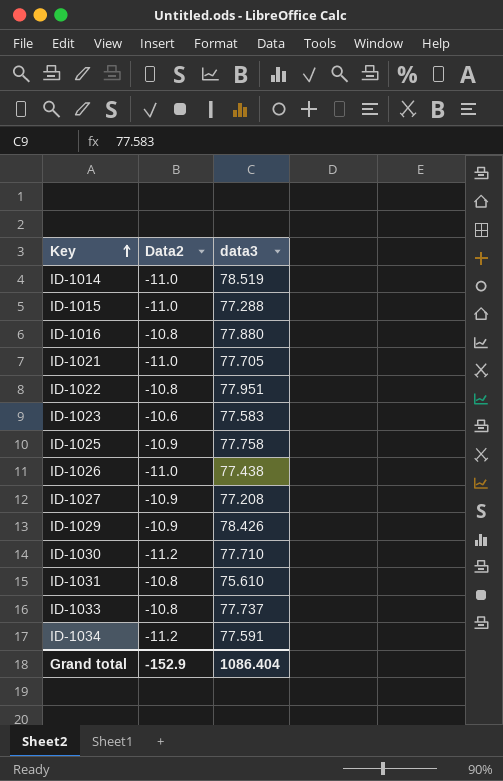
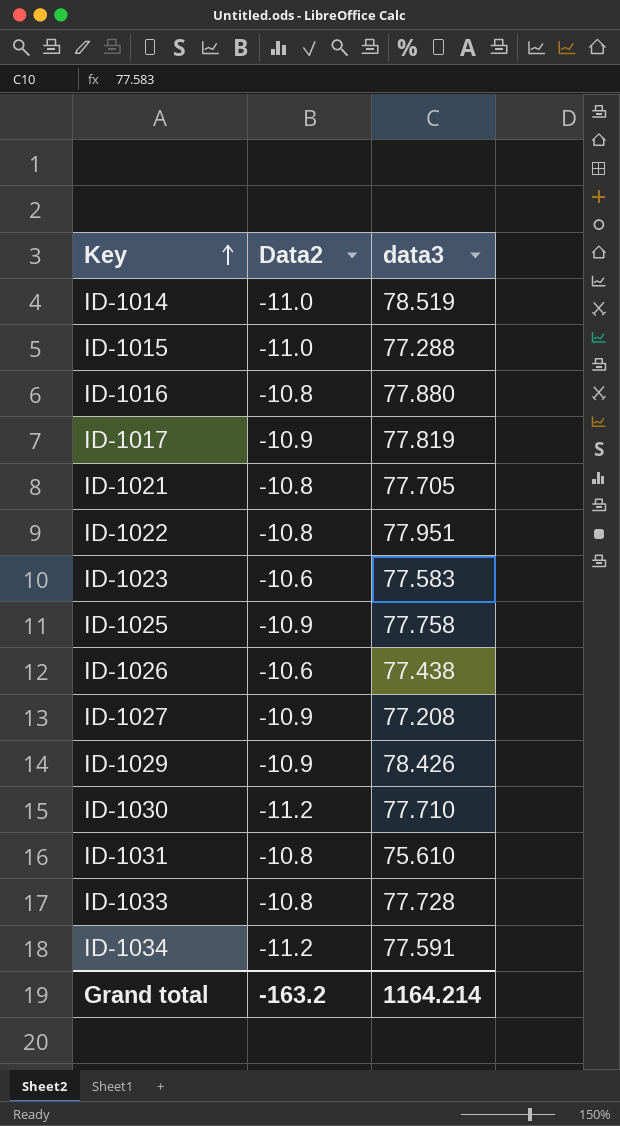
row ID-1017: none -> -10.9 | 77.819
ID-1021 | Data2: -11.0 -> -10.8
ID-1026 | Data2: -11.0 -> -10.6
ID-1033 | data3: 77.737 -> 77.728
Grand total | Data2: -152.9 -> -163.2
Grand total | data3: 1086.404 -> 1164.214

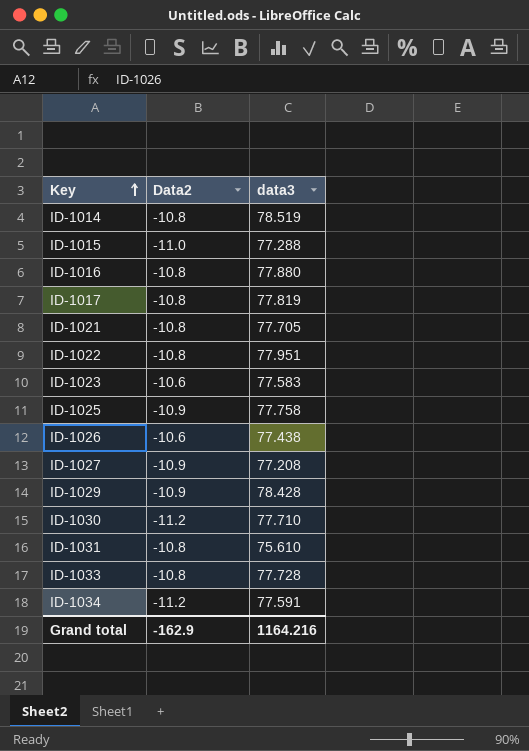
ID-1014 | Data2: -11.0 -> -10.8
ID-1017 | Data2: -10.9 -> -10.8
ID-1029 | data3: 78.426 -> 78.428
Grand total | Data2: -163.2 -> -162.9
Grand total | data3: 1164.214 -> 1164.216

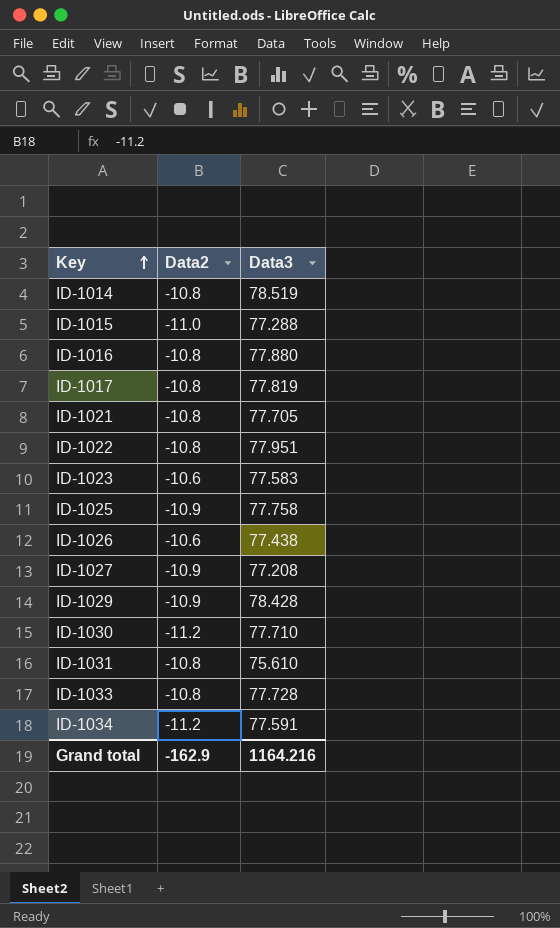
column name: data3 -> Data3

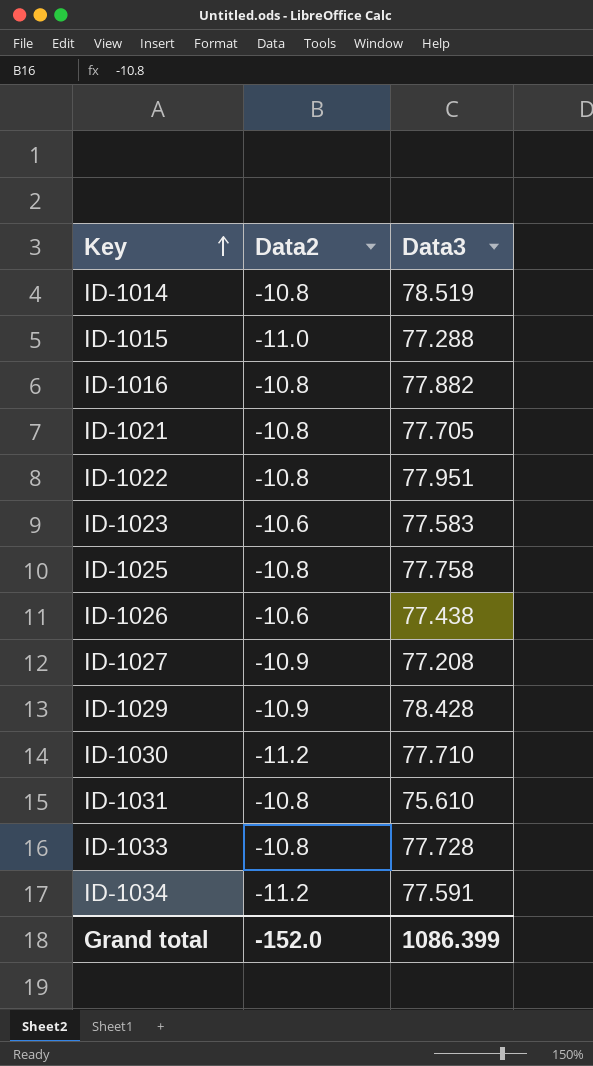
row ID-1017: -10.8 | 77.819 -> none
ID-1016 | Data3: 77.880 -> 77.882
ID-1025 | Data2: -10.9 -> -10.8
Grand total | Data2: -162.9 -> -152.0
Grand total | Data3: 1164.216 -> 1086.399

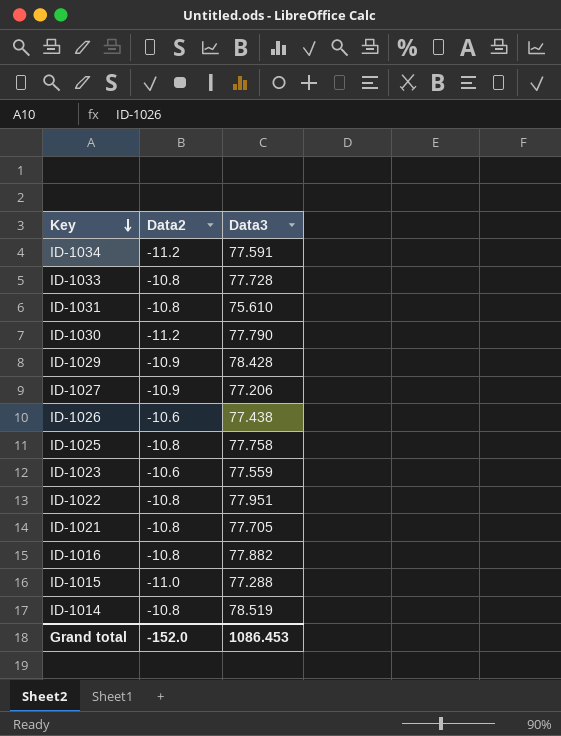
row order: Key ascending -> Key descending
ID-1030 | Data3: 77.710 -> 77.790
ID-1027 | Data3: 77.208 -> 77.206
ID-1023 | Data3: 77.583 -> 77.559
Grand total | Data3: 1086.399 -> 1086.453

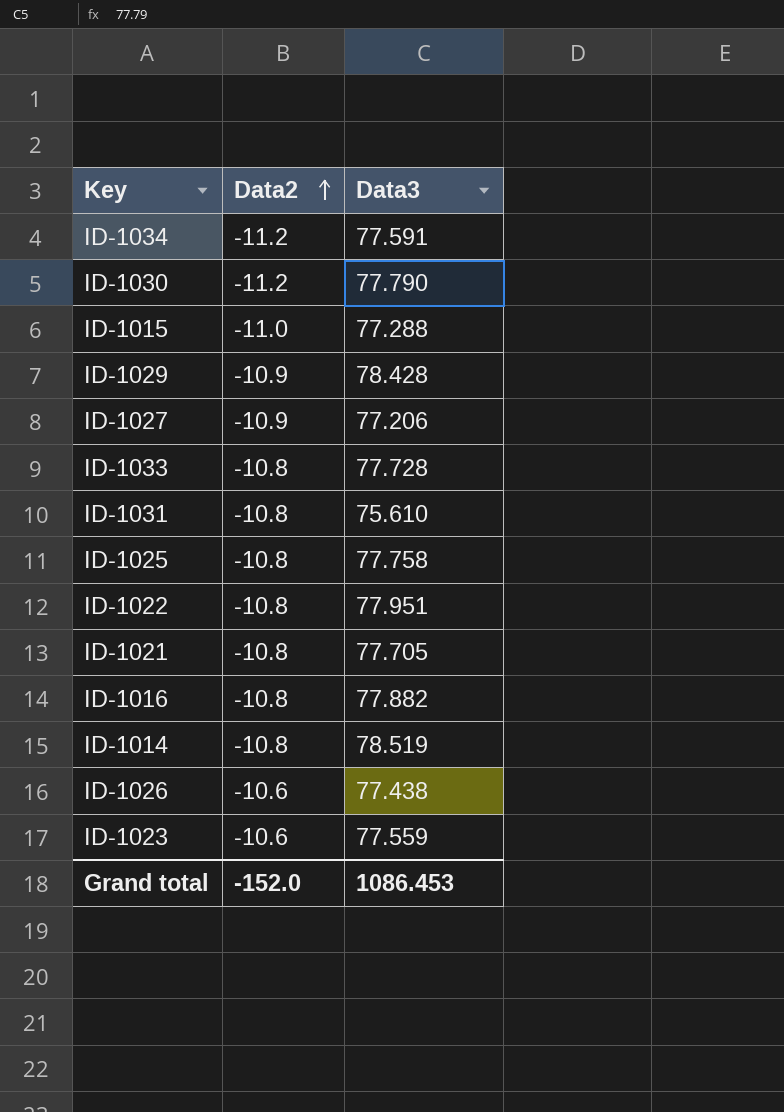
row order: Key descending -> Data2 ascending

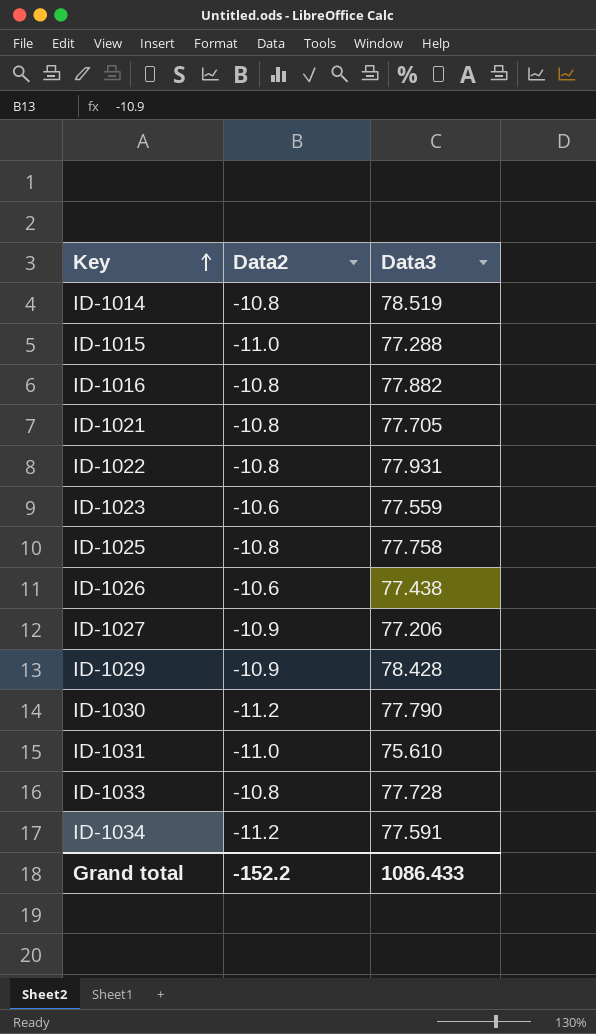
row order: Data2 ascending -> Key ascending
ID-1022 | Data3: 77.951 -> 77.931
ID-1031 | Data2: -10.8 -> -11.0
Grand total | Data2: -152.0 -> -152.2
Grand total | Data3: 1086.453 -> 1086.433

